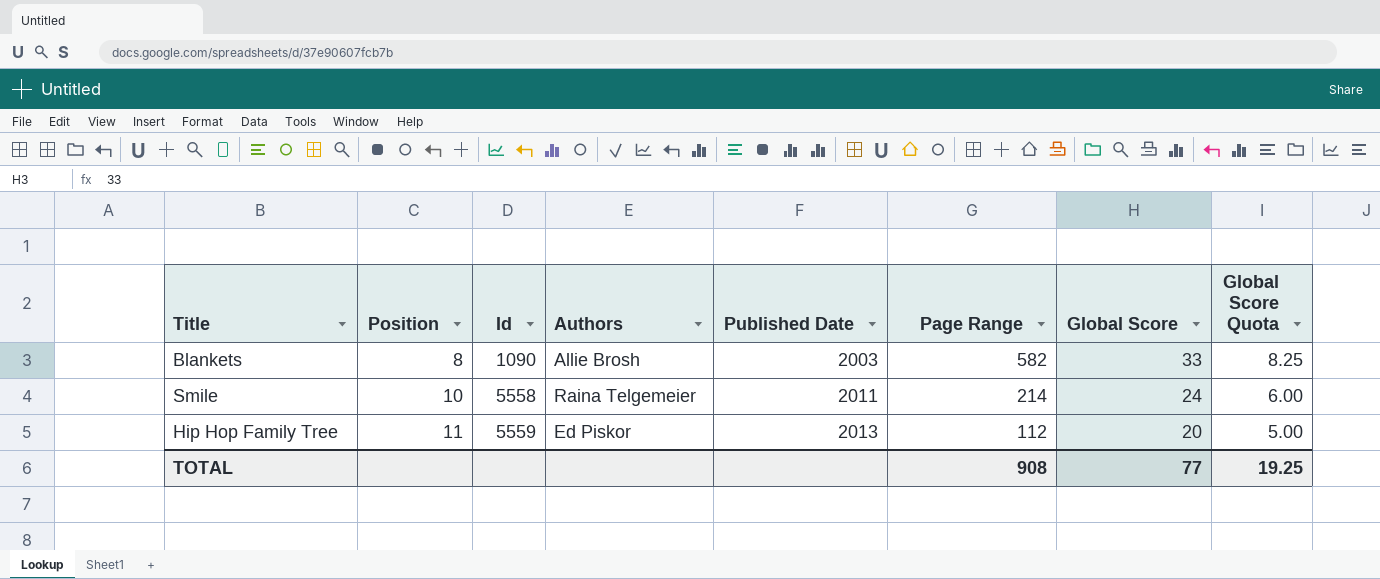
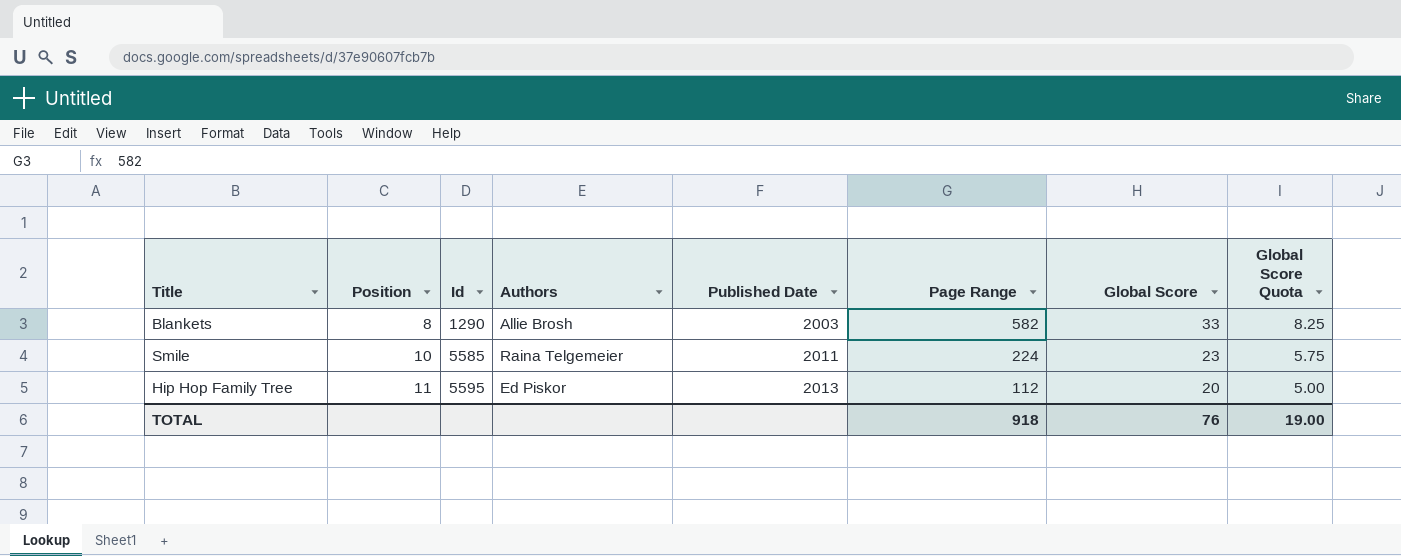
Blankets | Id: 1090 -> 1290
Smile | Id: 5558 -> 5585
Smile | Page Range: 214 -> 224
Smile | Global Score: 24 -> 23
Smile | Global Score Quota: 6.00 -> 5.75
Hip Hop Family Tree | Id: 5559 -> 5595
TOTAL | Page Range: 908 -> 918
TOTAL | Global Score: 77 -> 76
TOTAL | Global Score Quota: 19.25 -> 19.00

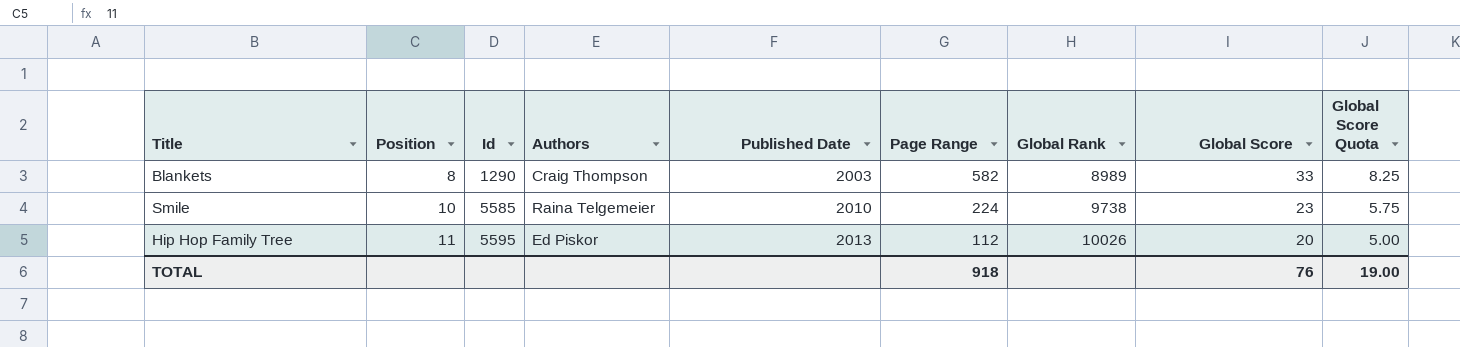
column Global Rank | position: none -> 7
Blankets | Authors: Allie Brosh -> Craig Thompson
Smile | Published Date: 2011 -> 2010

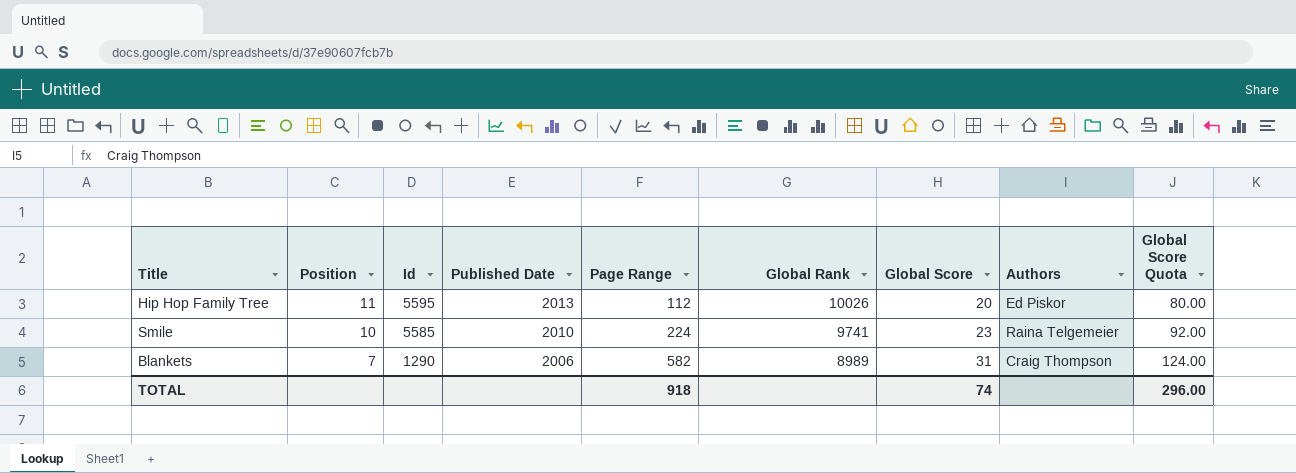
row order: Position ascending -> Position descending
column Authors | position: 4 -> 8
column Global Score Quota | formula: [Global Score] * 0.25 -> [Global Score] * 4
Smile | Global Rank: 9738 -> 9741
Blankets | Position: 8 -> 7
Blankets | Published Date: 2003 -> 2006
Blankets | Global Score: 33 -> 31
TOTAL | Global Score: 76 -> 74
TOTAL | Global Score Quota: 19.00 -> 296.00

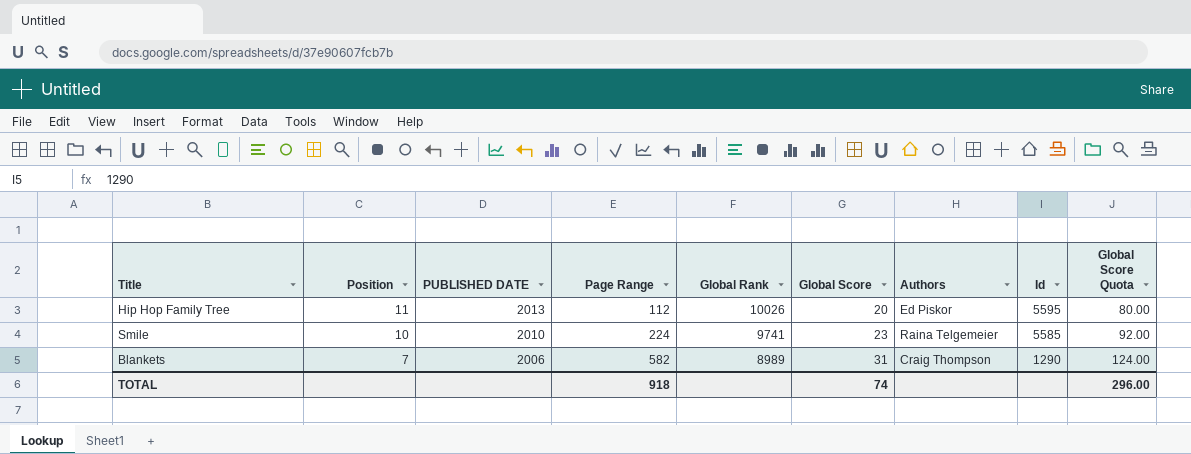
column name: Published Date -> PUBLISHED DATE
column Id | position: 3 -> 8

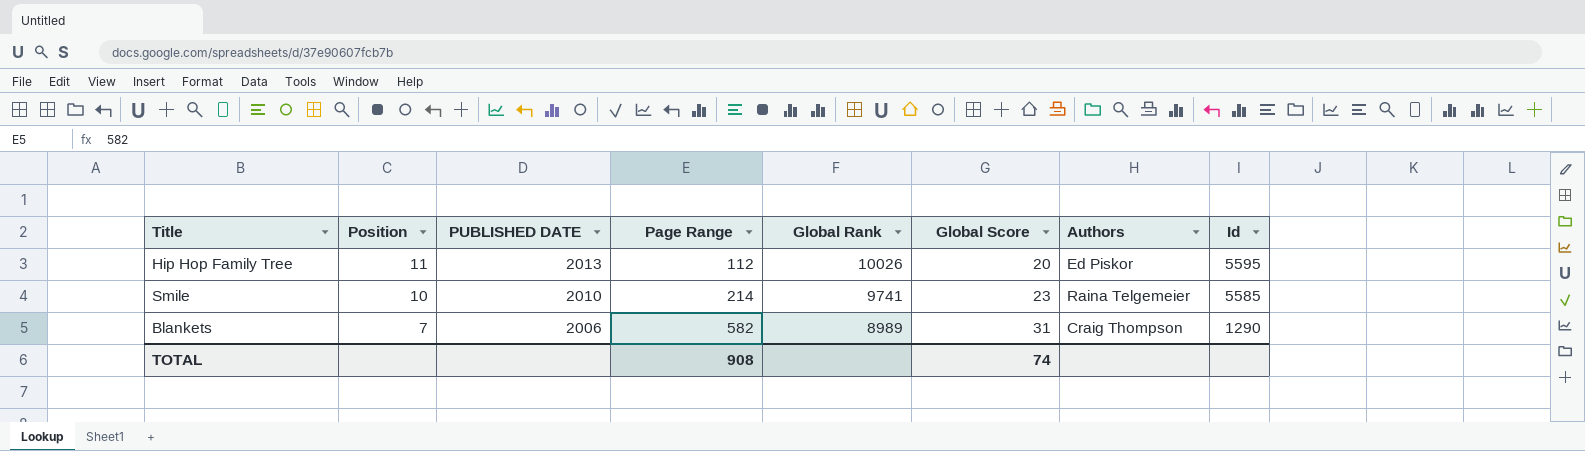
column Global Score Quota | formula: [Global Score] * 4 -> none
Smile | Page Range: 224 -> 214
TOTAL | Page Range: 918 -> 908

